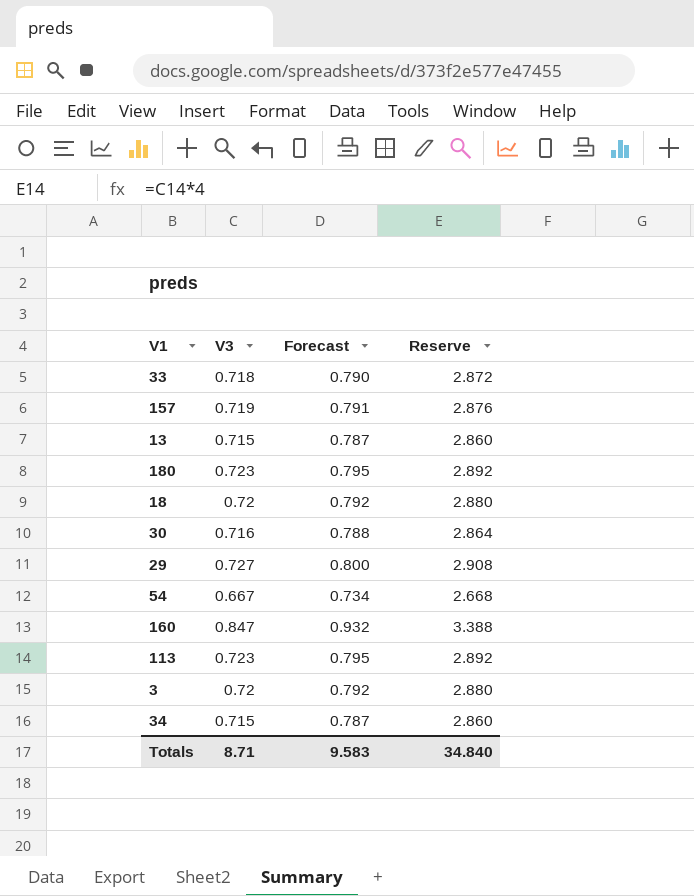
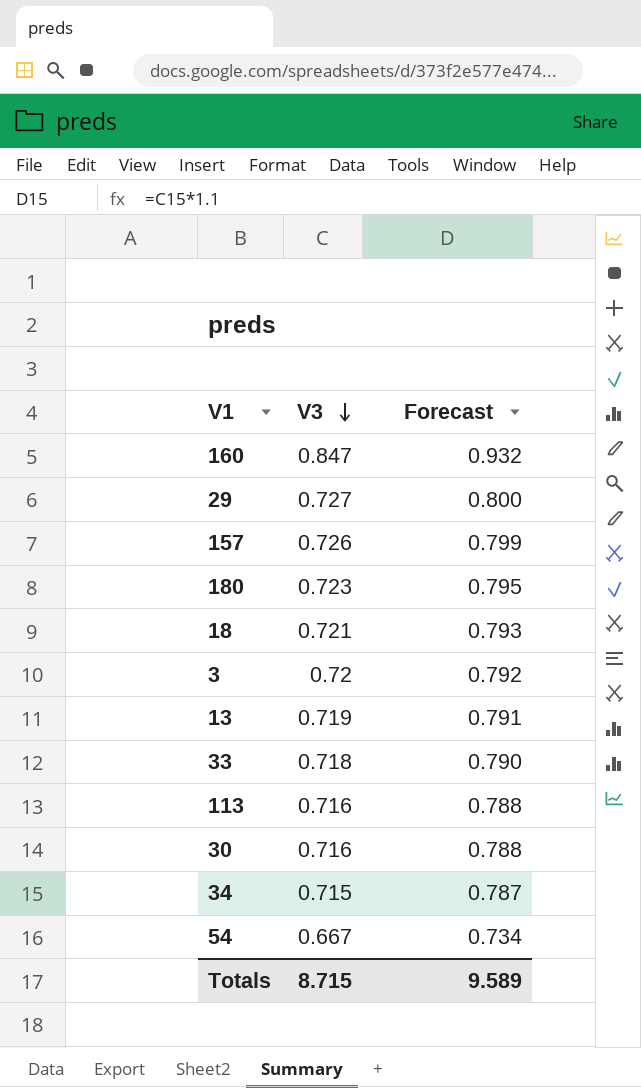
row order: none -> V3 descending
column Reserve | formula: [V3] * 4 -> none
157 | V3: 0.719 -> 0.726
157 | Forecast: 0.791 -> 0.799
18 | V3: 0.72 -> 0.721
18 | Forecast: 0.792 -> 0.793
13 | V3: 0.715 -> 0.719
13 | Forecast: 0.787 -> 0.791
113 | V3: 0.723 -> 0.716
113 | Forecast: 0.795 -> 0.788
Totals | V3: 8.71 -> 8.715
Totals | Forecast: 9.583 -> 9.589

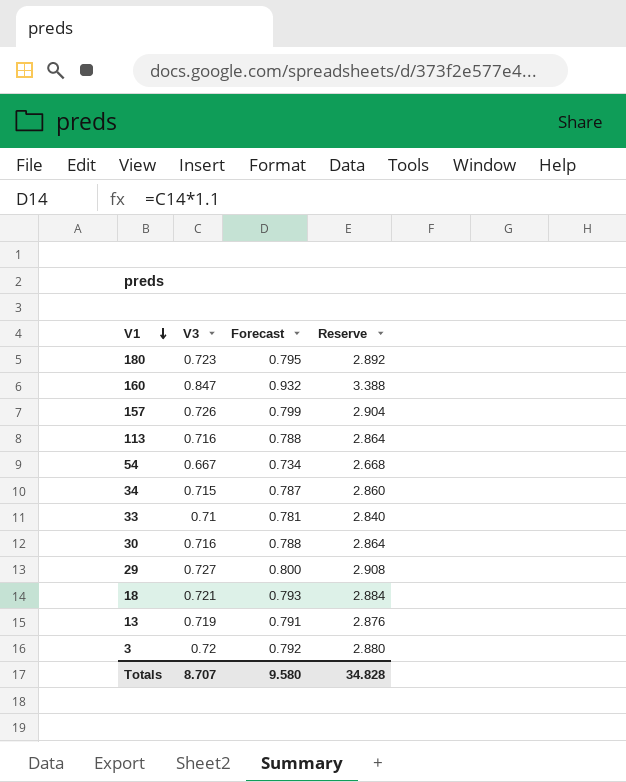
row order: V3 descending -> V1 descending
column Reserve | formula: none -> [V3] * 4
33 | V3: 0.718 -> 0.71
33 | Forecast: 0.790 -> 0.781
Totals | V3: 8.715 -> 8.707
Totals | Forecast: 9.589 -> 9.580

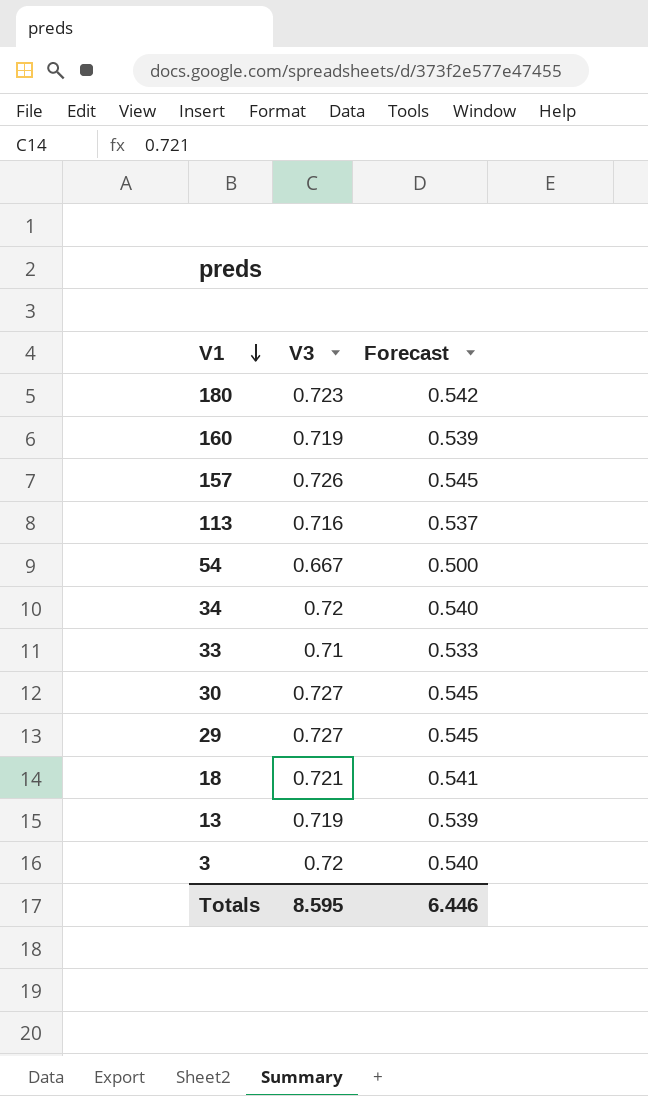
column Reserve | formula: [V3] * 4 -> none
column Forecast | formula: [V3] * 1.1 -> [V3] * 0.75
160 | V3: 0.847 -> 0.719
34 | V3: 0.715 -> 0.72
30 | V3: 0.716 -> 0.727
Totals | V3: 8.707 -> 8.595
Totals | Forecast: 9.580 -> 6.446

